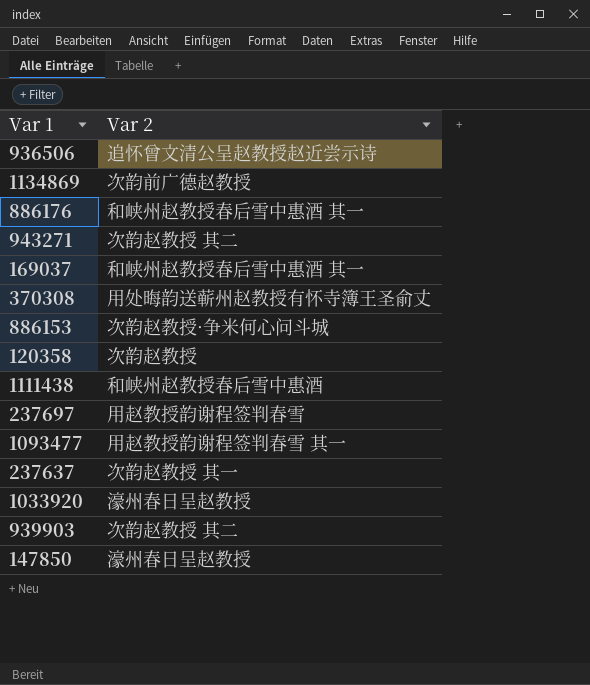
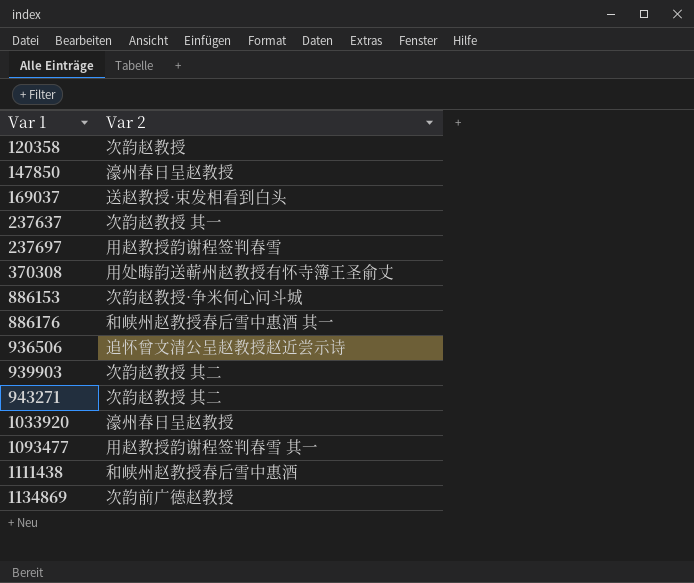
row order: none -> Var 1 ascending
169037 | Var 2: 和峡州赵教授春后雪中惠酒 其一 -> 送赵教授·束发相看到白头

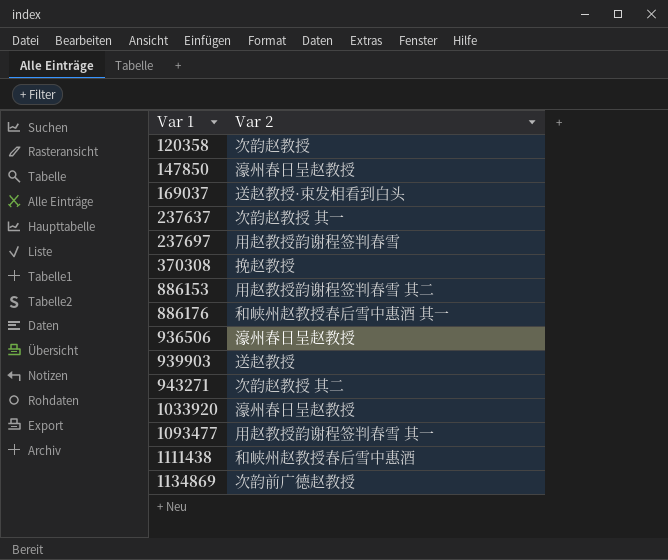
370308 | Var 2: 用处晦韵送蕲州赵教授有怀寺簿王圣俞丈 -> 挽赵教授
886153 | Var 2: 次韵赵教授·争米何心问斗城 -> 用赵教授韵谢程签判春雪 其二
936506 | Var 2: 追怀曾文清公呈赵教授赵近尝示诗 -> 濠州春日呈赵教授
939903 | Var 2: 次韵赵教授 其二 -> 送赵教授

